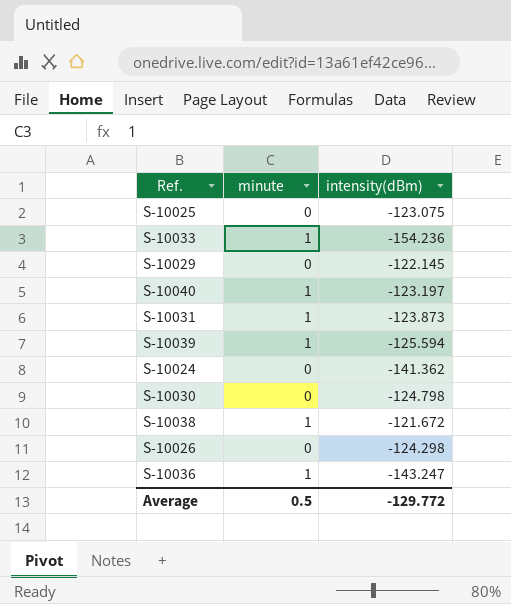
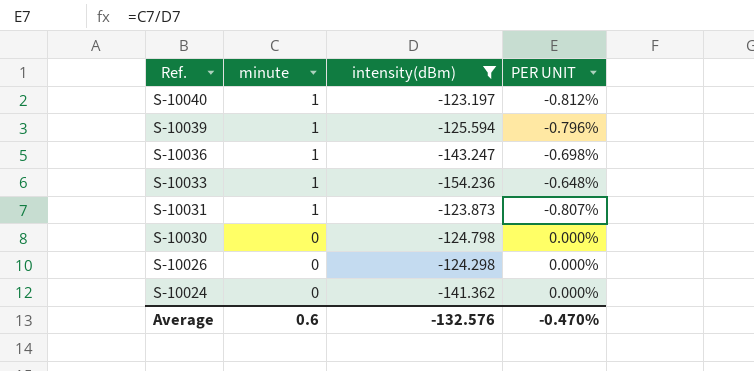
filter: none -> intensity(dBm) <= -123.197
row order: none -> Ref. descending
column PER UNIT | formula: none -> [minute] / [intensity(dBm)]
Average | minute: 0.5 -> 0.6
Average | intensity(dBm): -129.772 -> -132.576

